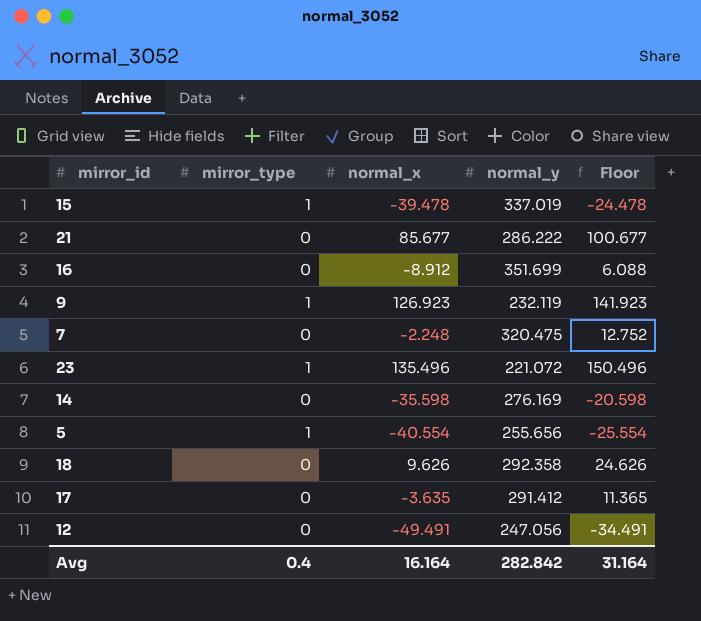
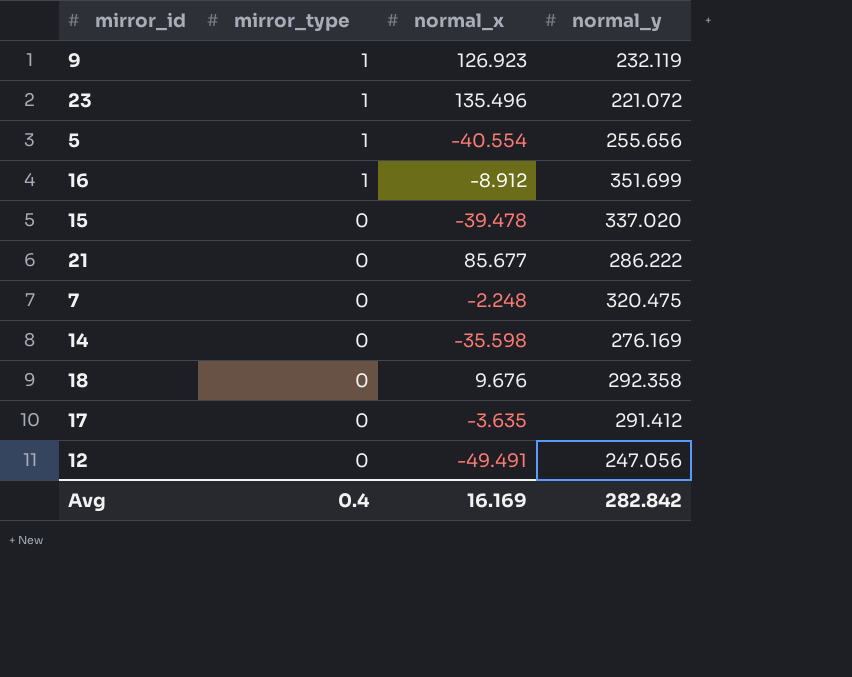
row order: none -> mirror_type descending
column Floor | formula: [normal_x] + 15 -> none
16 | mirror_type: 0 -> 1
15 | mirror_type: 1 -> 0
15 | normal_y: 337.019 -> 337.020
18 | normal_x: 9.626 -> 9.676
Avg | normal_x: 16.164 -> 16.169

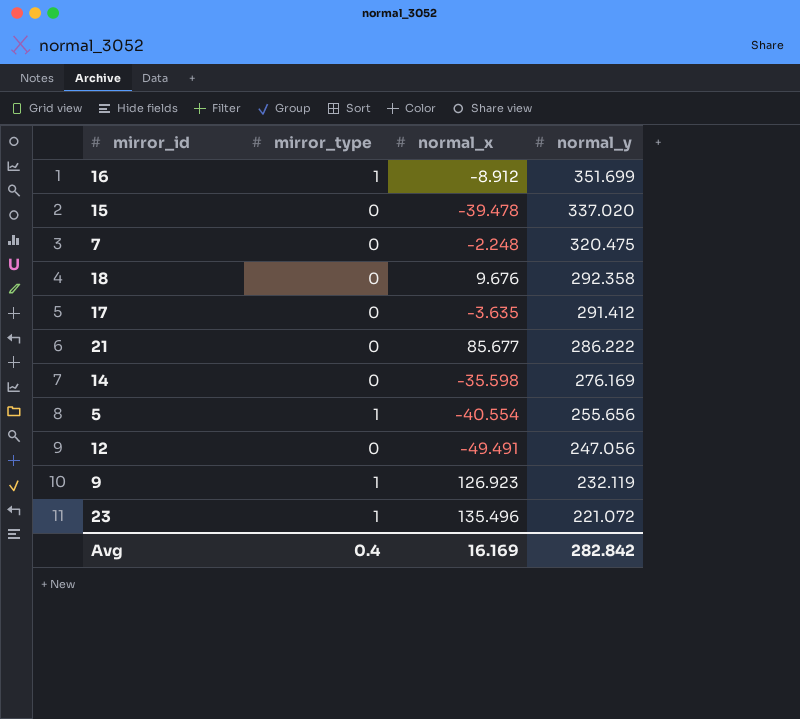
row order: mirror_type descending -> normal_y descending

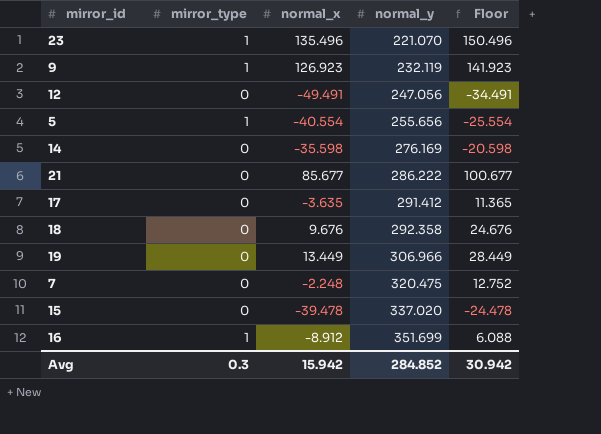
row order: normal_y descending -> normal_y ascending
column Floor | formula: none -> [normal_x] + 15
23 | normal_y: 221.072 -> 221.070
row 19: none -> 0 | 13.449 | 306.966 | 28.449
Avg | mirror_type: 0.4 -> 0.3
Avg | normal_x: 16.169 -> 15.942
Avg | normal_y: 282.842 -> 284.852

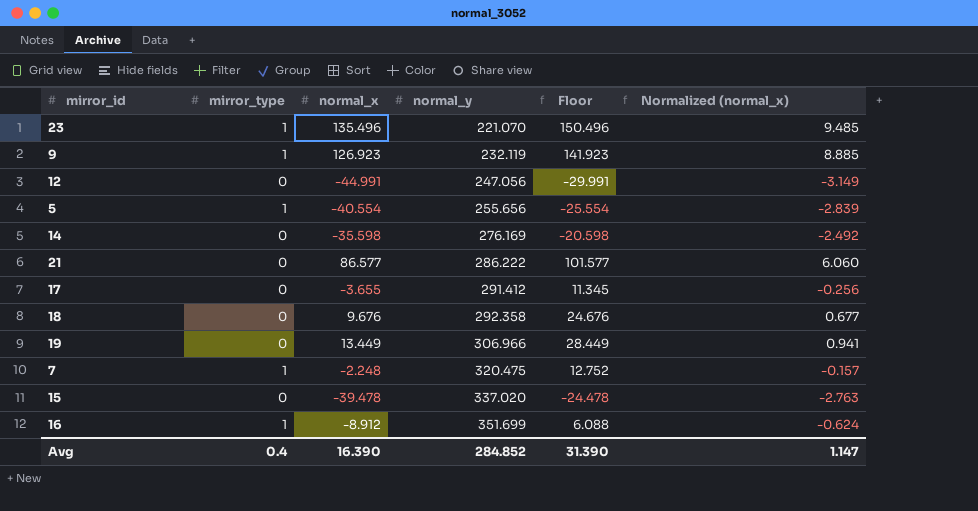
column Normalized (normal_x) | formula: none -> [normal_x] * 0.07
12 | normal_x: -49.491 -> -44.991
12 | Floor: -34.491 -> -29.991
21 | normal_x: 85.677 -> 86.577
21 | Floor: 100.677 -> 101.577
17 | normal_x: -3.635 -> -3.655
17 | Floor: 11.365 -> 11.345
7 | mirror_type: 0 -> 1
Avg | mirror_type: 0.3 -> 0.4
Avg | normal_x: 15.942 -> 16.390
Avg | Floor: 30.942 -> 31.390

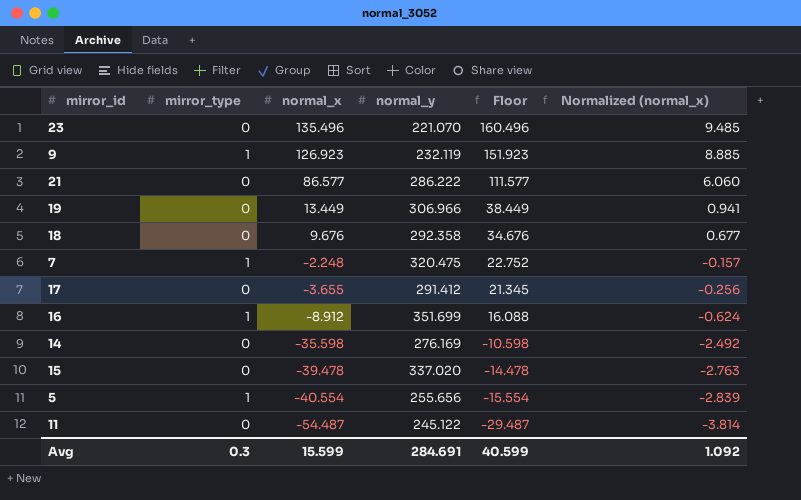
row order: normal_y ascending -> normal_x descending
column Floor | formula: [normal_x] + 15 -> [normal_x] + 25
row 12: 0 | -44.991 | 247.056 | -29.991 | -3.149 -> none
23 | mirror_type: 1 -> 0
row 11: none -> 0 | -54.487 | 245.122 | -29.487 | -3.814
Avg | mirror_type: 0.4 -> 0.3
Avg | normal_x: 16.390 -> 15.599
Avg | normal_y: 284.852 -> 284.691
Avg | Floor: 31.390 -> 40.599
Avg | Normalized (normal_x): 1.147 -> 1.092

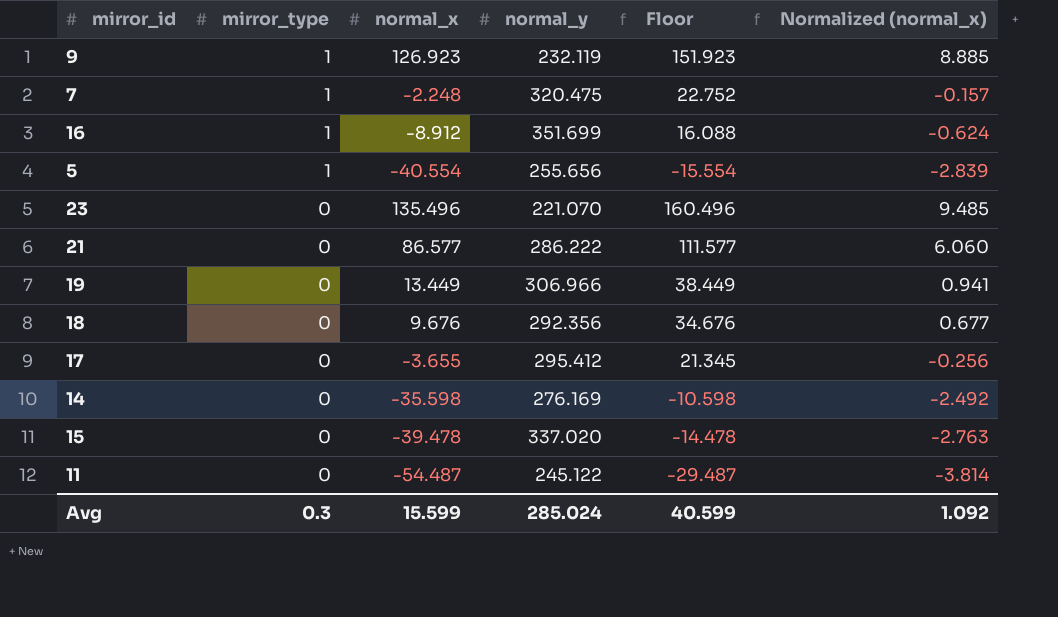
row order: normal_x descending -> mirror_type descending
18 | normal_y: 292.358 -> 292.356
17 | normal_y: 291.412 -> 295.412
Avg | normal_y: 284.691 -> 285.024

